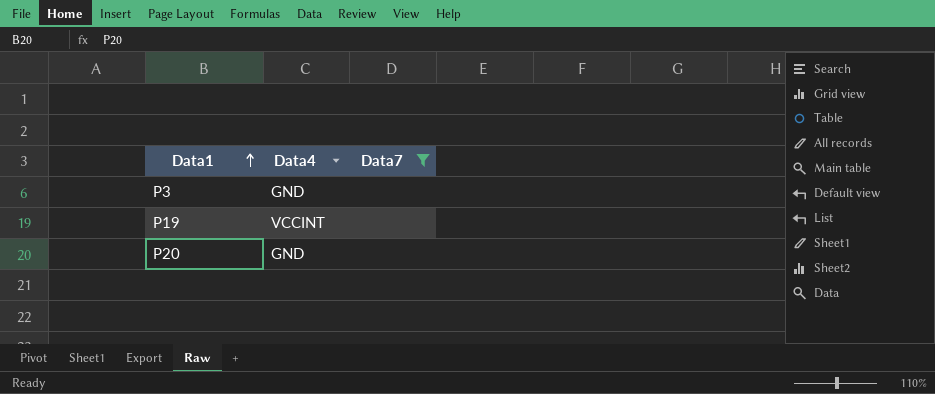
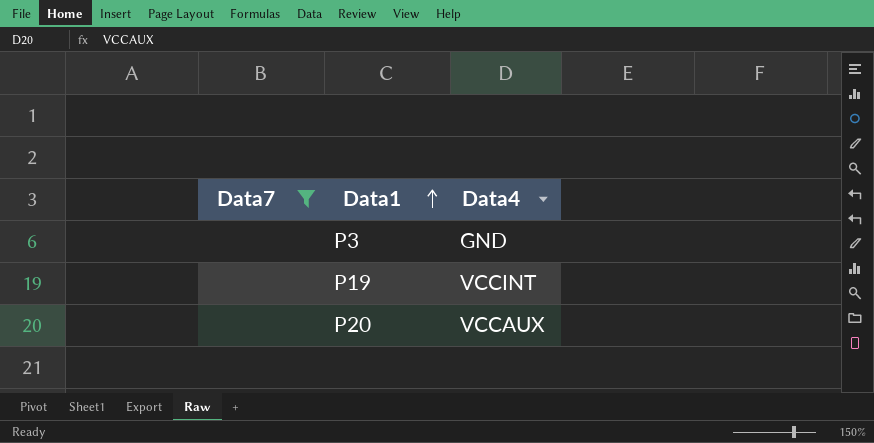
column Data7 | position: 3 -> 1
P20 | Data4: GND -> VCCAUX

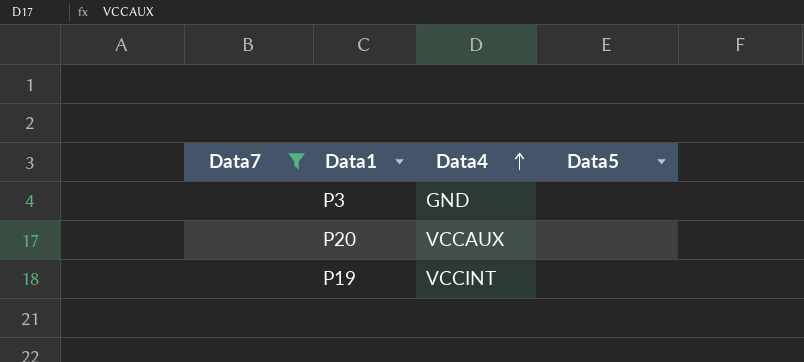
row order: Data1 ascending -> Data4 ascending
column Data5 | position: none -> 4

